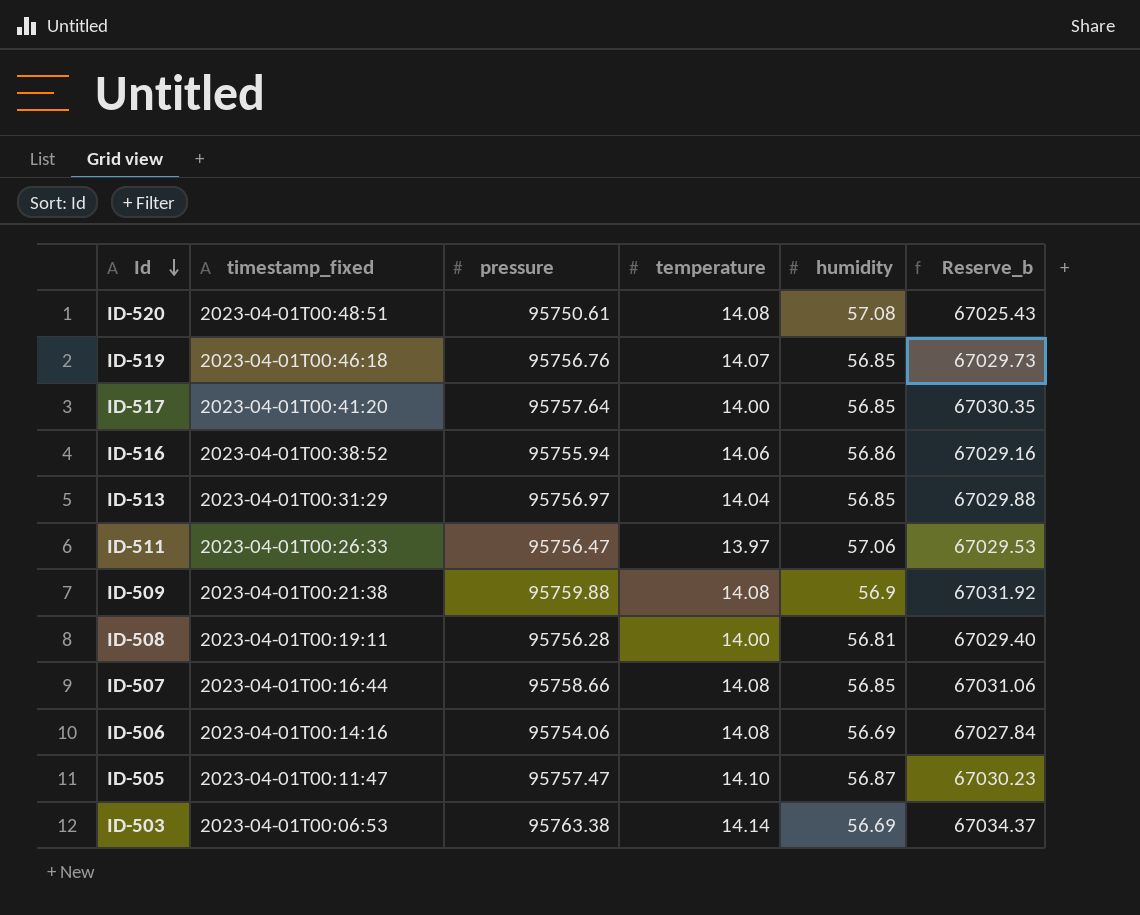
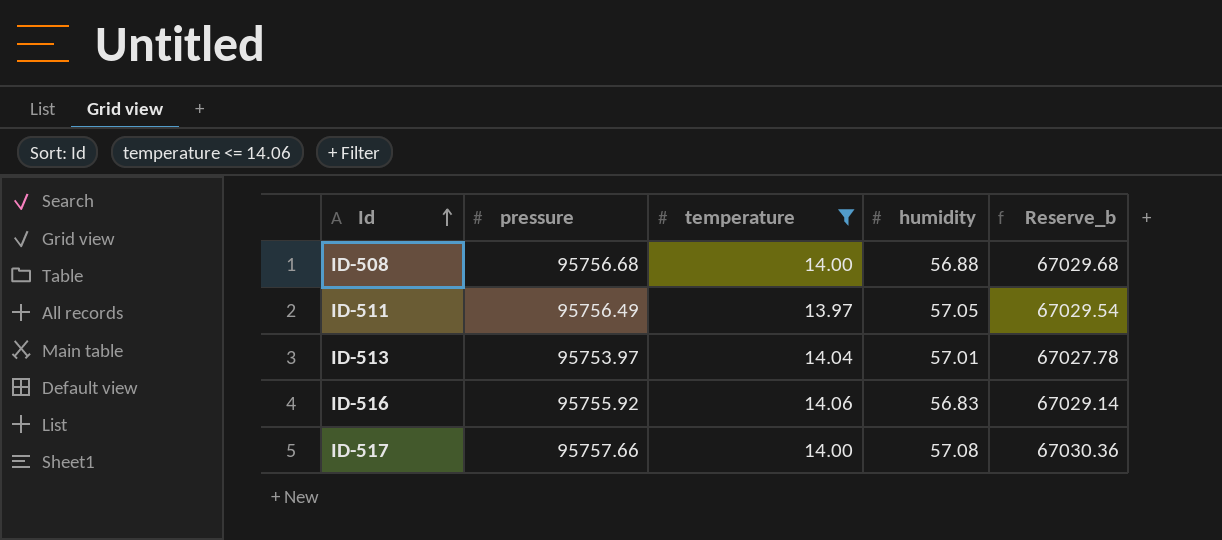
filter: none -> temperature <= 14.06
row order: Id descending -> Id ascending
column timestamp_fixed | position: 2 -> none
ID-508 | pressure: 95756.28 -> 95756.68
ID-508 | humidity: 56.81 -> 56.88
ID-508 | Reserve_b: 67029.40 -> 67029.68
ID-511 | pressure: 95756.47 -> 95756.49
ID-511 | humidity: 57.06 -> 57.05
ID-511 | Reserve_b: 67029.53 -> 67029.54
ID-513 | pressure: 95756.97 -> 95753.97
ID-513 | humidity: 56.85 -> 57.01
ID-513 | Reserve_b: 67029.88 -> 67027.78
ID-516 | pressure: 95755.94 -> 95755.92
ID-516 | humidity: 56.86 -> 56.83
ID-516 | Reserve_b: 67029.16 -> 67029.14
ID-517 | pressure: 95757.64 -> 95757.66
ID-517 | humidity: 56.85 -> 57.08
ID-517 | Reserve_b: 67030.35 -> 67030.36

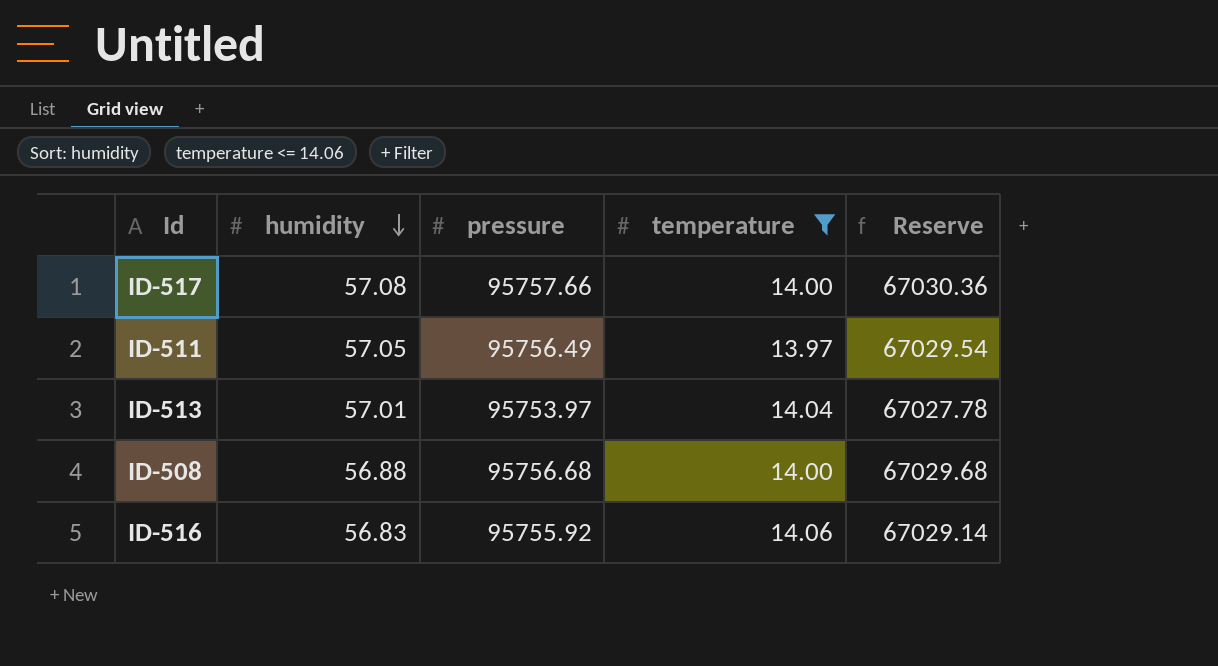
row order: Id ascending -> humidity descending
column humidity | position: 4 -> 2
column name: Reserve_b -> Reserve

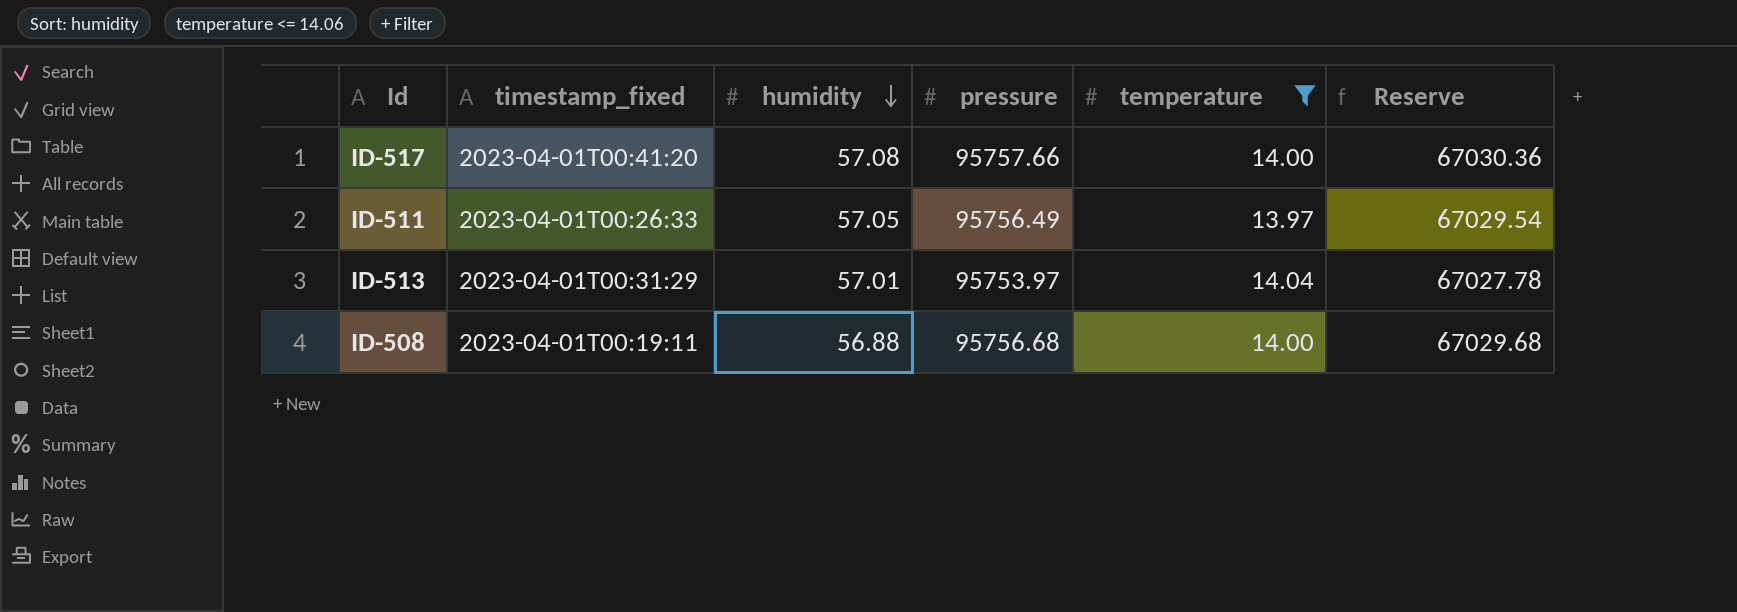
column timestamp_fixed | position: none -> 2
row ID-516: 56.83 | 95755.92 | 14.06 | 67029.14 -> none

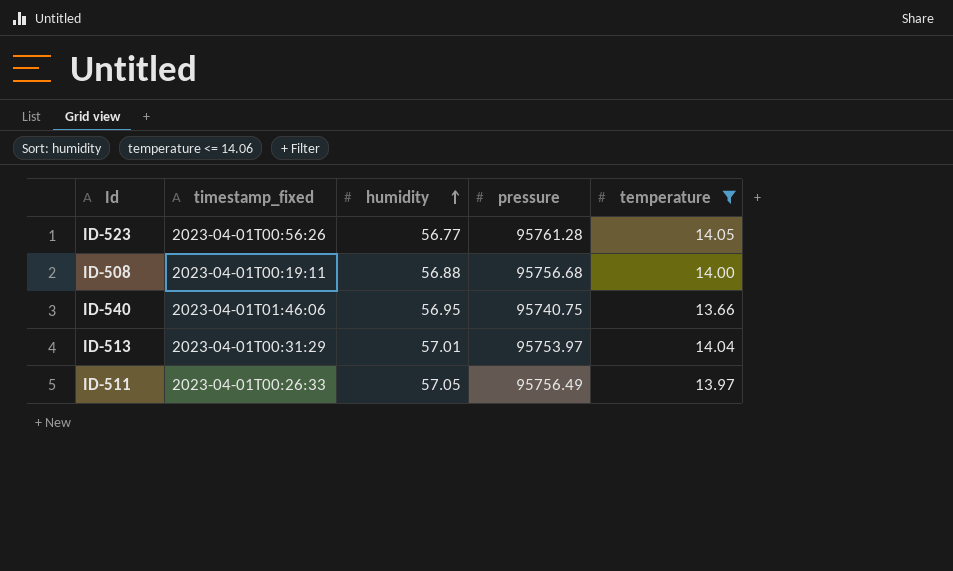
row order: humidity descending -> humidity ascending
column Reserve | formula: [pressure] * 0.7 -> none
row ID-517: 2023-04-01T00:41:20 | 57.08 | 95757.66 | 14.00 | 67030.36 -> none
row ID-523: none -> 2023-04-01T00:56:26 | 56.77 | 95761.28 | 14.05
row ID-540: none -> 2023-04-01T01:46:06 | 56.95 | 95740.75 | 13.66

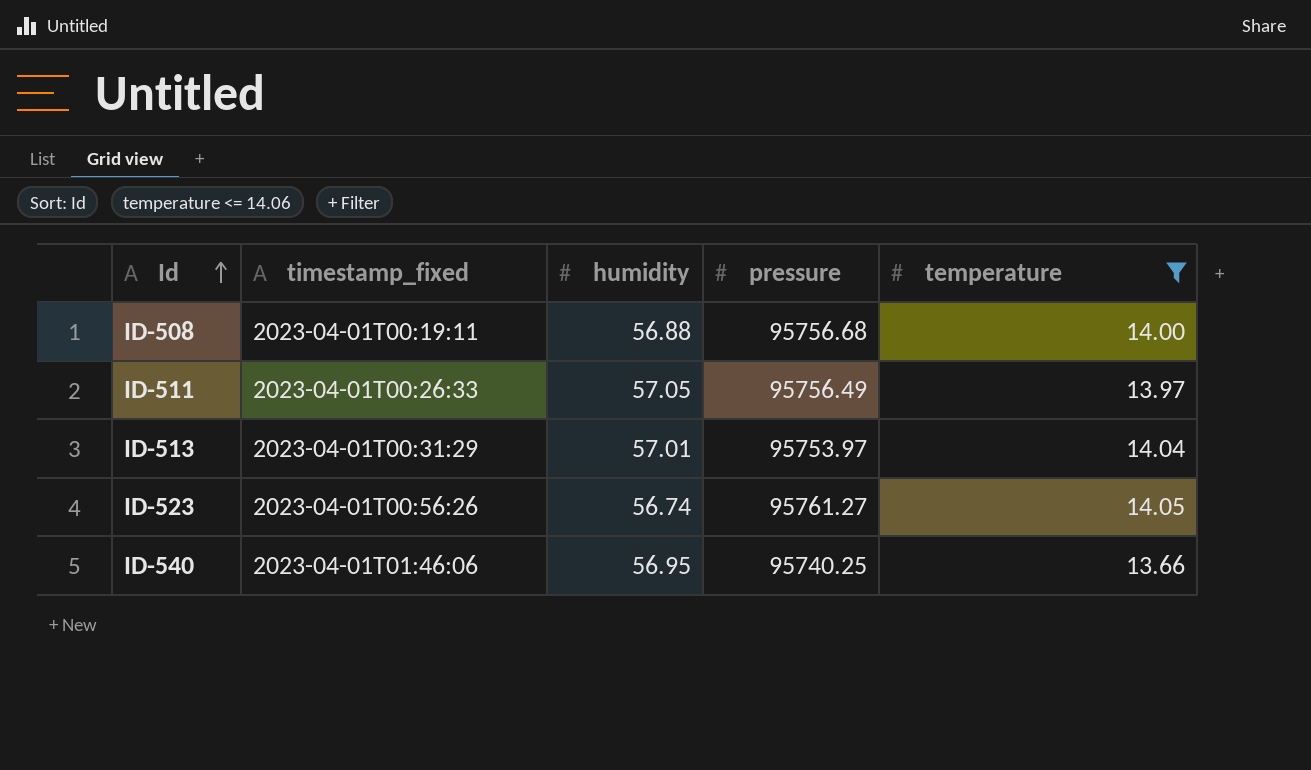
row order: humidity ascending -> Id ascending
ID-523 | humidity: 56.77 -> 56.74
ID-523 | pressure: 95761.28 -> 95761.27
ID-540 | pressure: 95740.75 -> 95740.25

